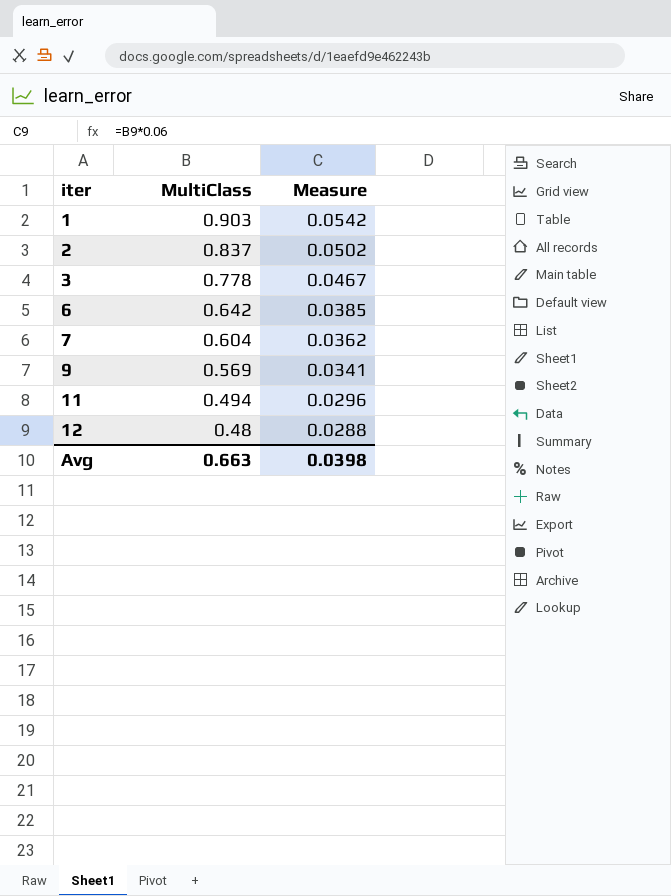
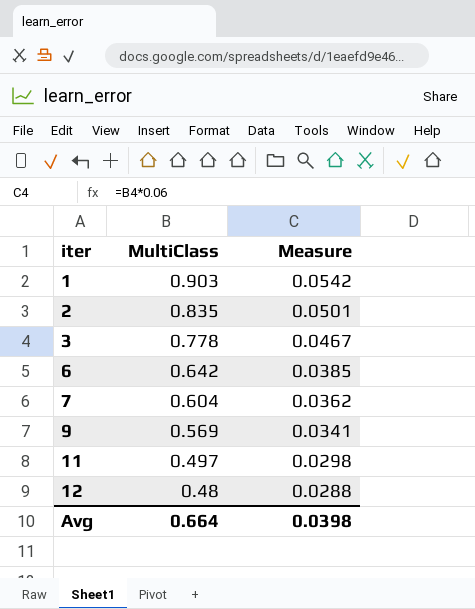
2 | MultiClass: 0.837 -> 0.835
2 | Measure: 0.0502 -> 0.0501
11 | MultiClass: 0.494 -> 0.497
11 | Measure: 0.0296 -> 0.0298
Avg | MultiClass: 0.663 -> 0.664

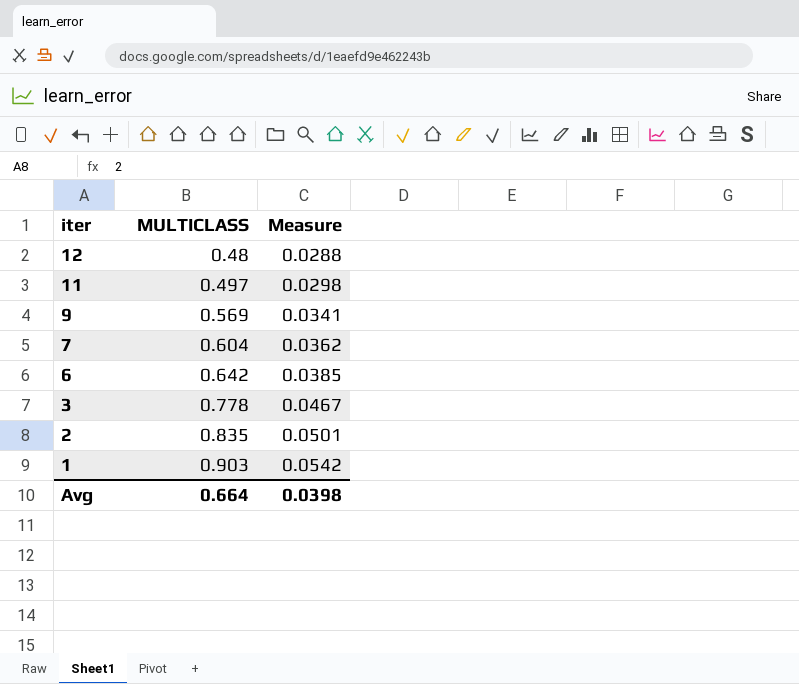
row order: iter ascending -> iter descending
column name: MultiClass -> MULTICLASS

